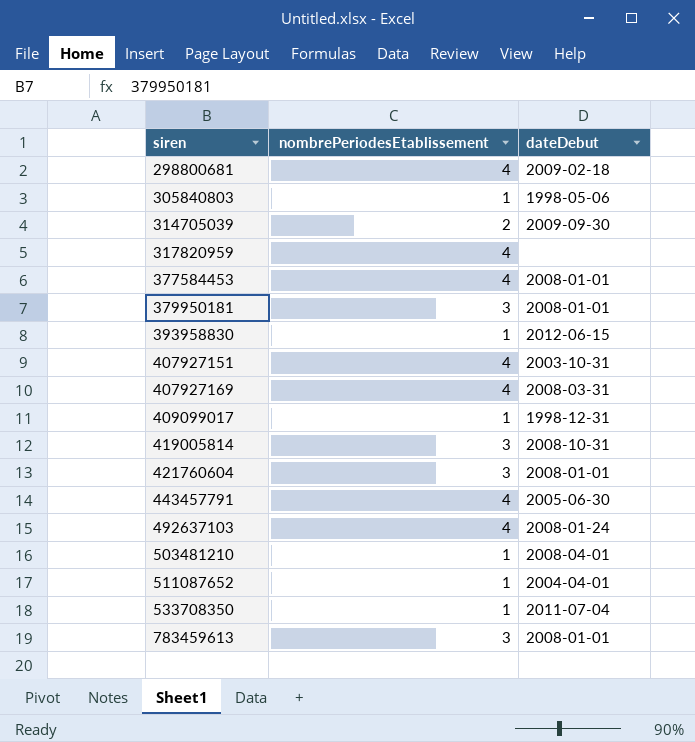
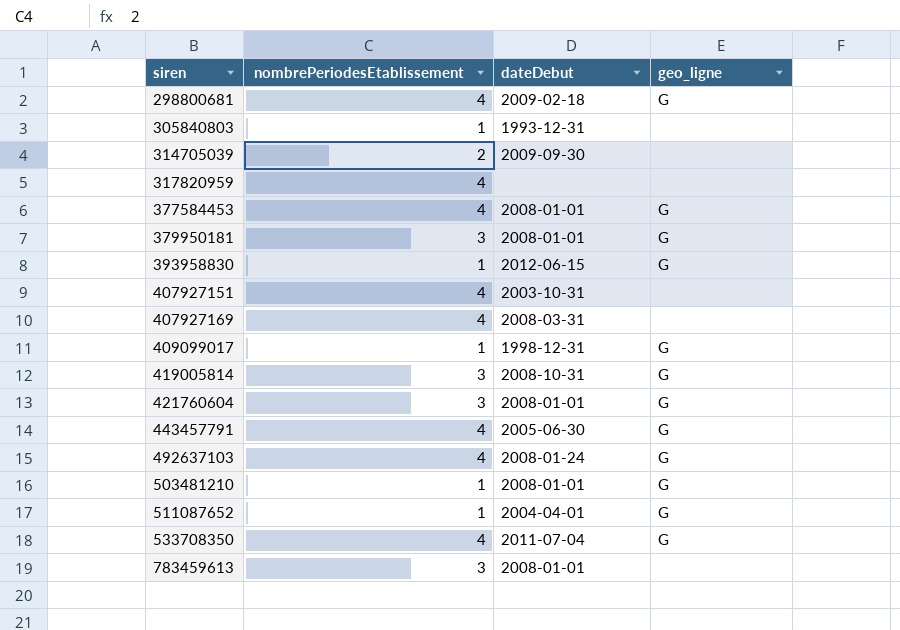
column geo_ligne | position: none -> 4
305840803 | dateDebut: 1998-05-06 -> 1993-12-31
503481210 | dateDebut: 2008-04-01 -> 2008-01-01
533708350 | nombrePeriodesEtablissement: 1 -> 4

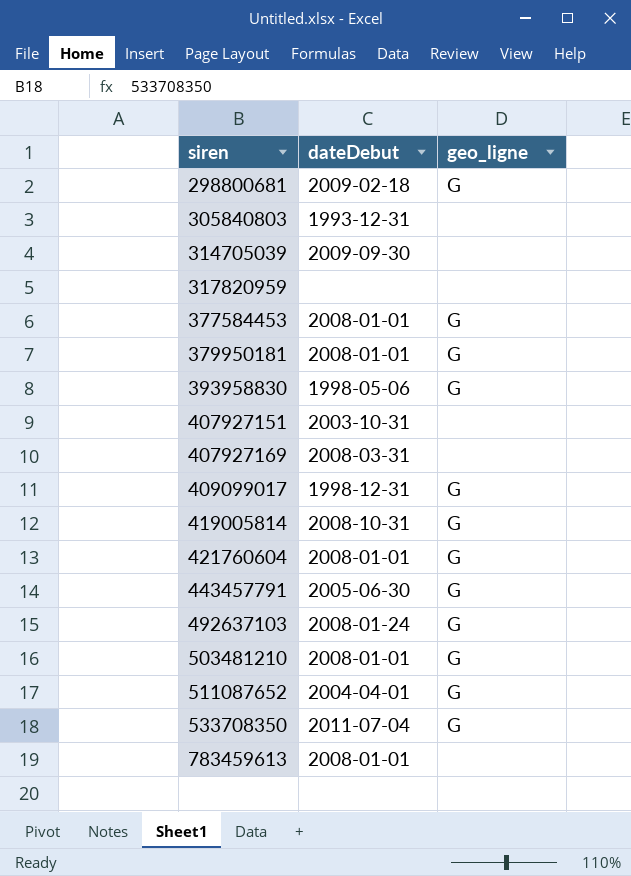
column nombrePeriodesEtablissement | position: 2 -> none
393958830 | dateDebut: 2012-06-15 -> 1998-05-06

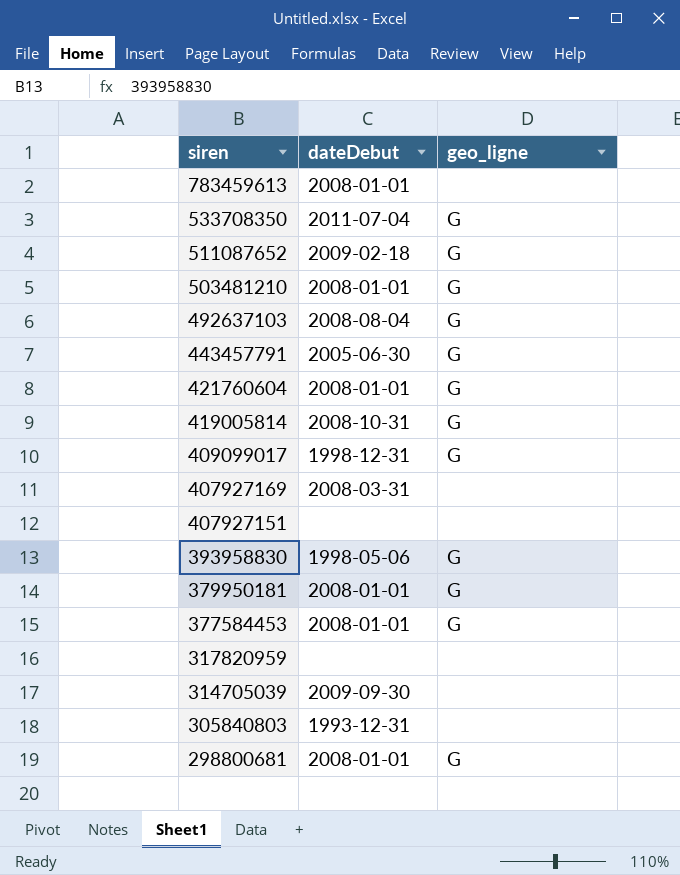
row order: siren ascending -> siren descending
511087652 | dateDebut: 2004-04-01 -> 2009-02-18
492637103 | dateDebut: 2008-01-24 -> 2008-08-04
407927151 | dateDebut: 2003-10-31 -> none
298800681 | dateDebut: 2009-02-18 -> 2008-01-01

